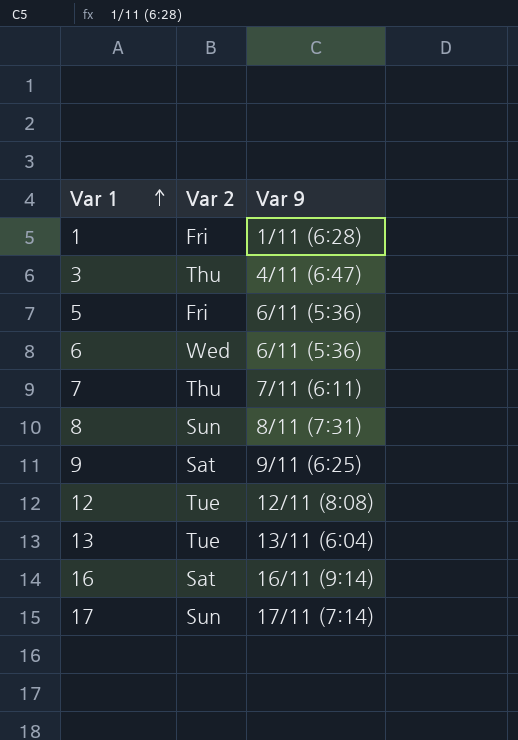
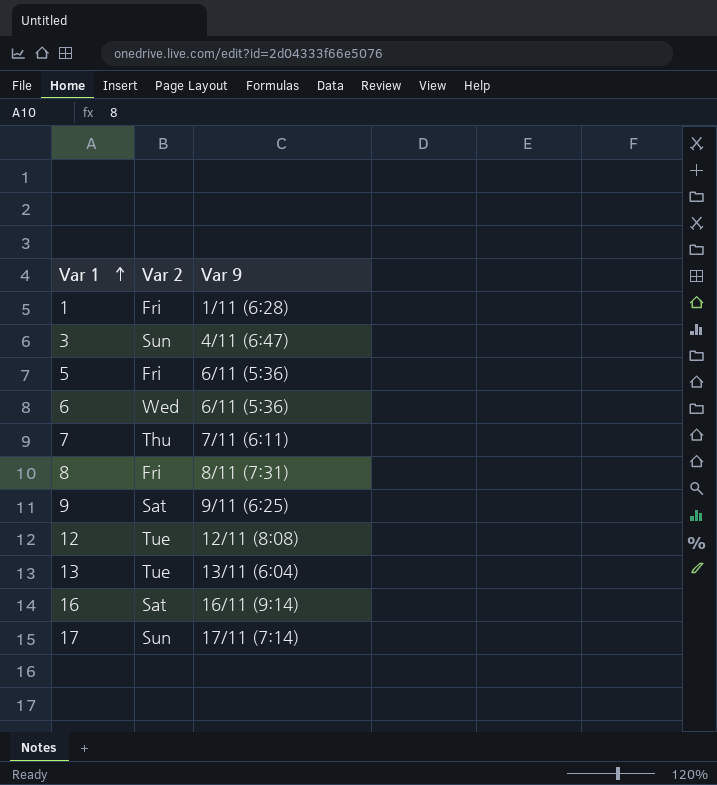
3 | Var 2: Thu -> Sun
8 | Var 2: Sun -> Fri

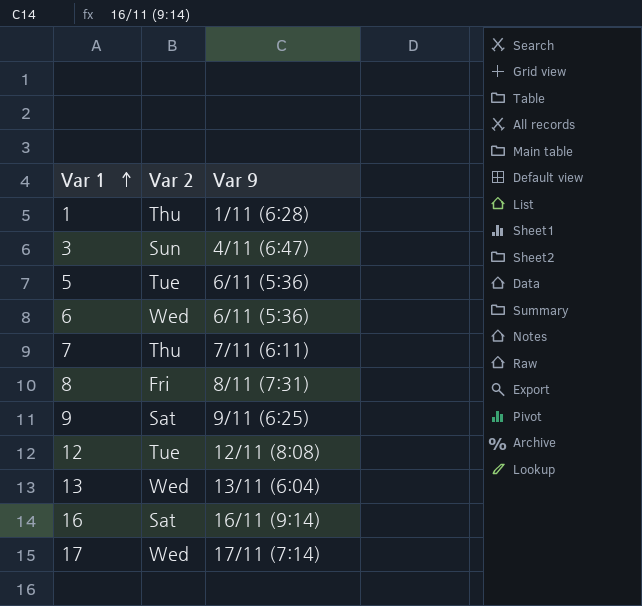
1 | Var 2: Fri -> Thu
5 | Var 2: Fri -> Tue
13 | Var 2: Tue -> Wed
17 | Var 2: Sun -> Wed

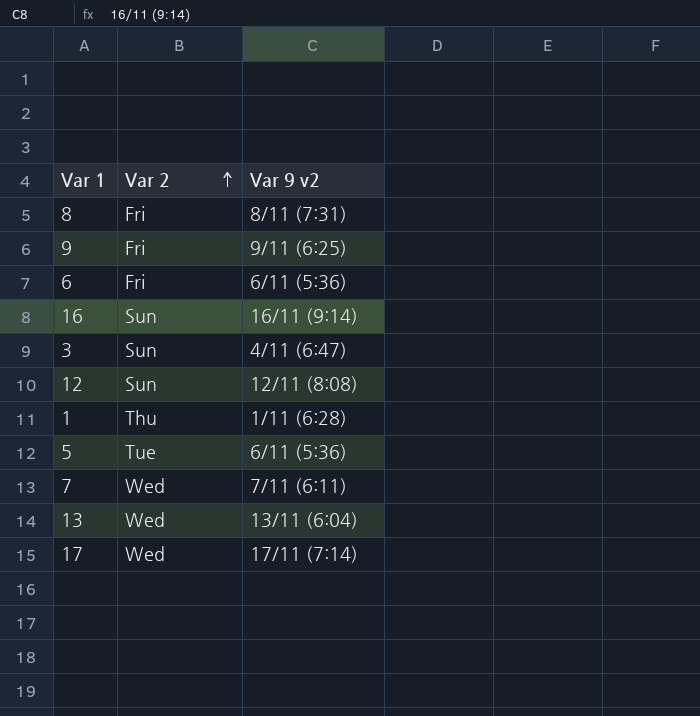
row order: Var 1 ascending -> Var 2 ascending
column name: Var 9 -> Var 9 v2
9 | Var 2: Sat -> Fri
6 | Var 2: Wed -> Fri
16 | Var 2: Sat -> Sun
12 | Var 2: Tue -> Sun
7 | Var 2: Thu -> Wed

